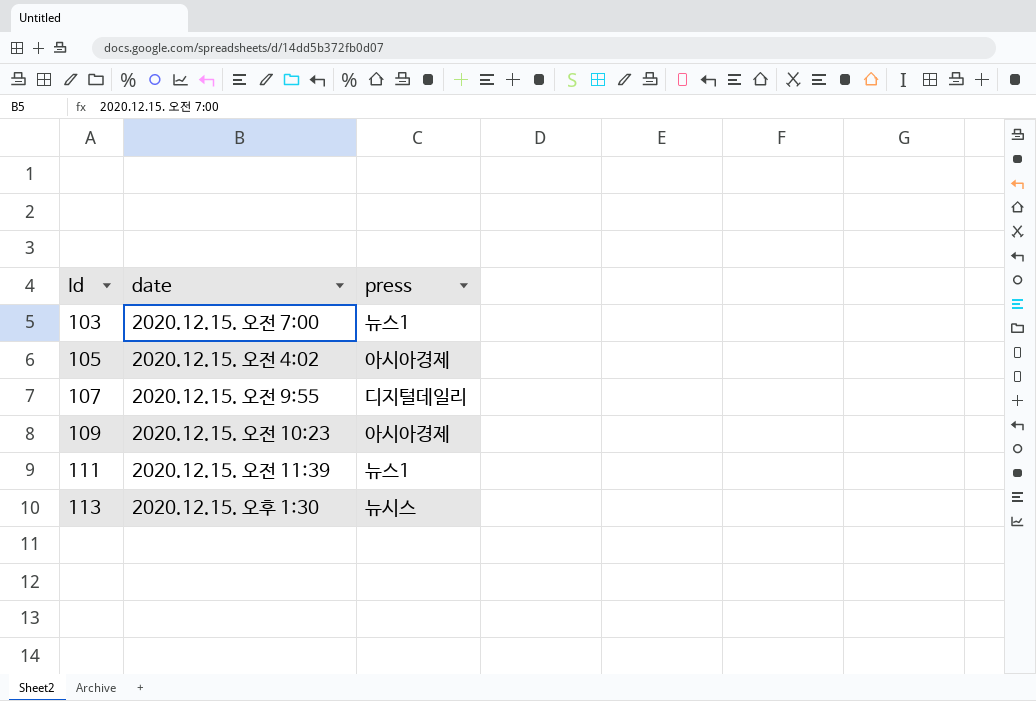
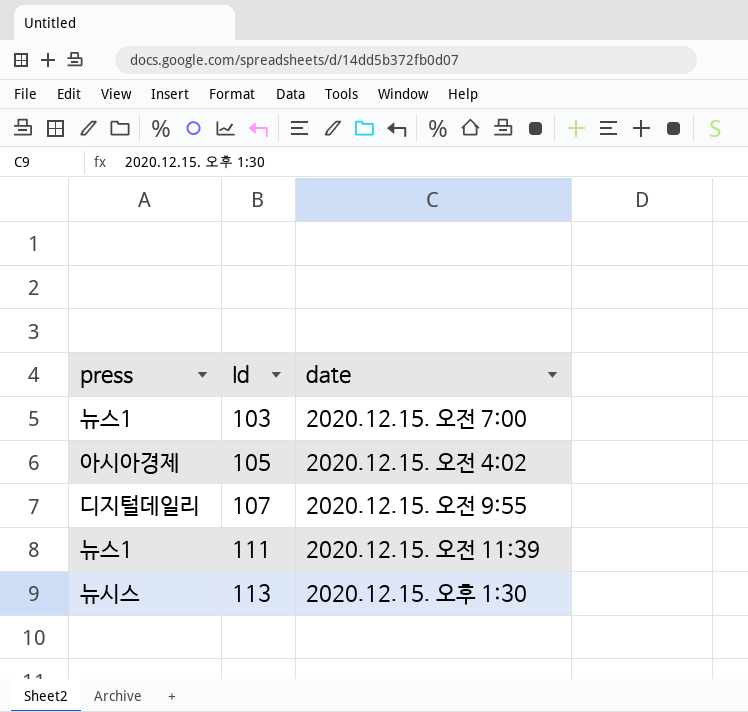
column press | position: 3 -> 1
row 109: 2020.12.15. 오전 10:23 | 아시아경제 -> none

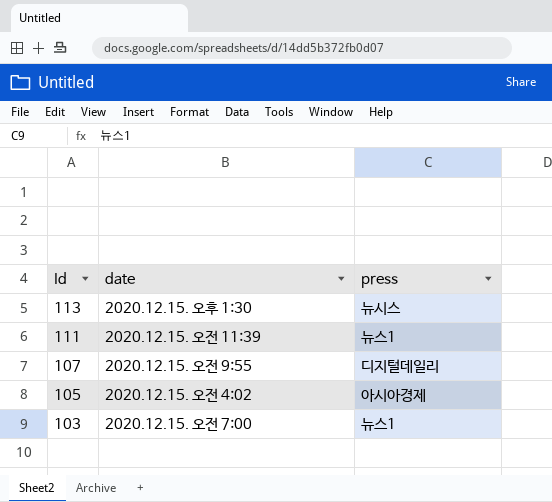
row order: Id ascending -> Id descending
column press | position: 1 -> 3

